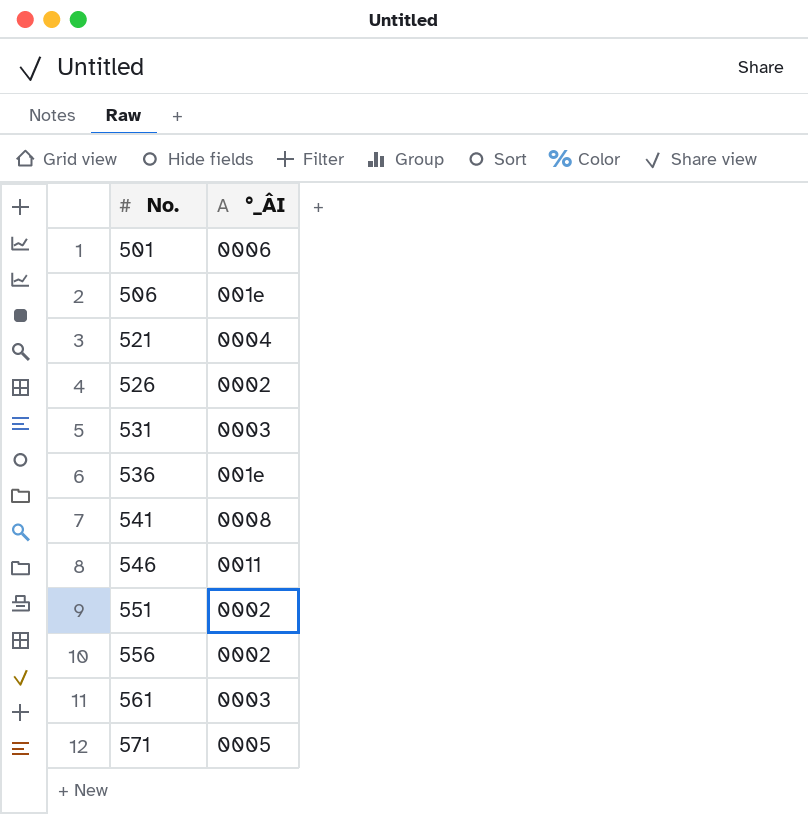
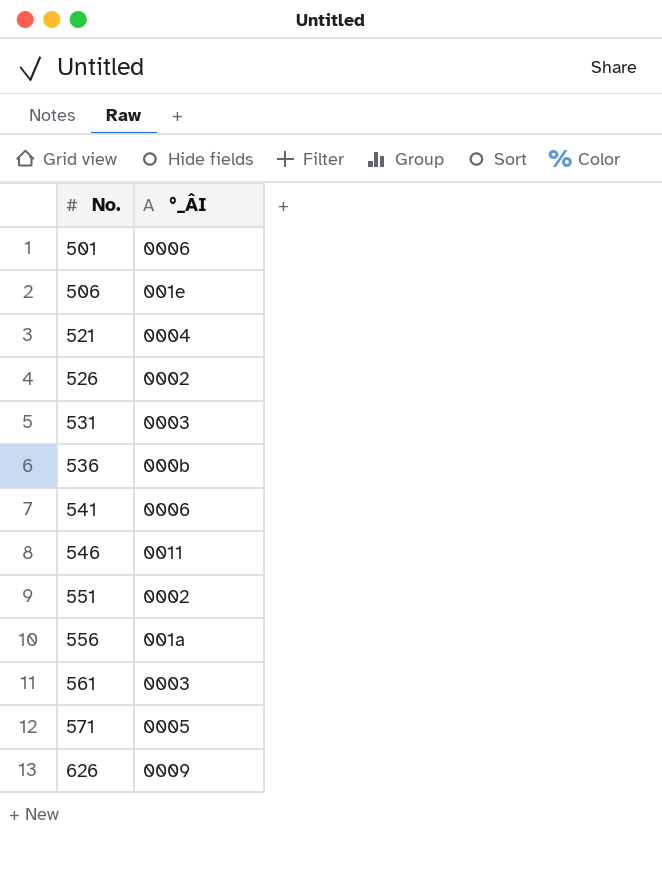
536 | °_ÂI: 001e -> 000b
541 | °_ÂI: 0008 -> 0006
556 | °_ÂI: 0002 -> 001a
row 626: none -> 0009

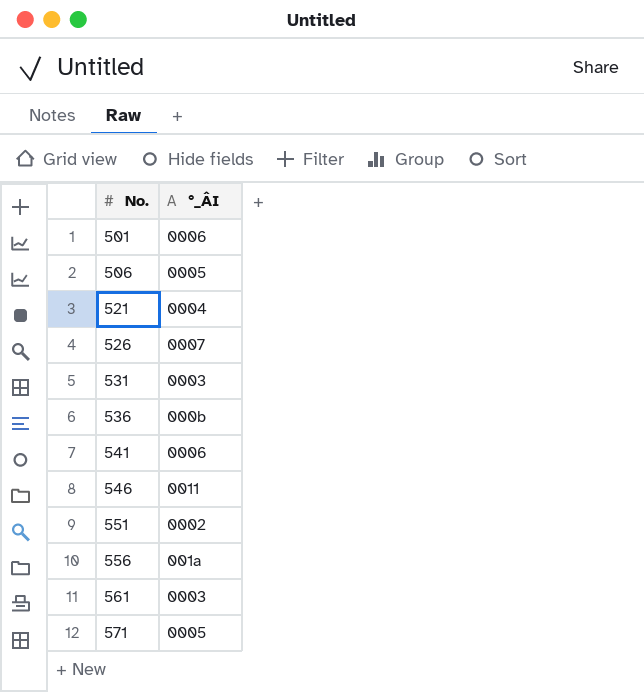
row 626: 0009 -> none
506 | °_ÂI: 001e -> 0005
526 | °_ÂI: 0002 -> 0007

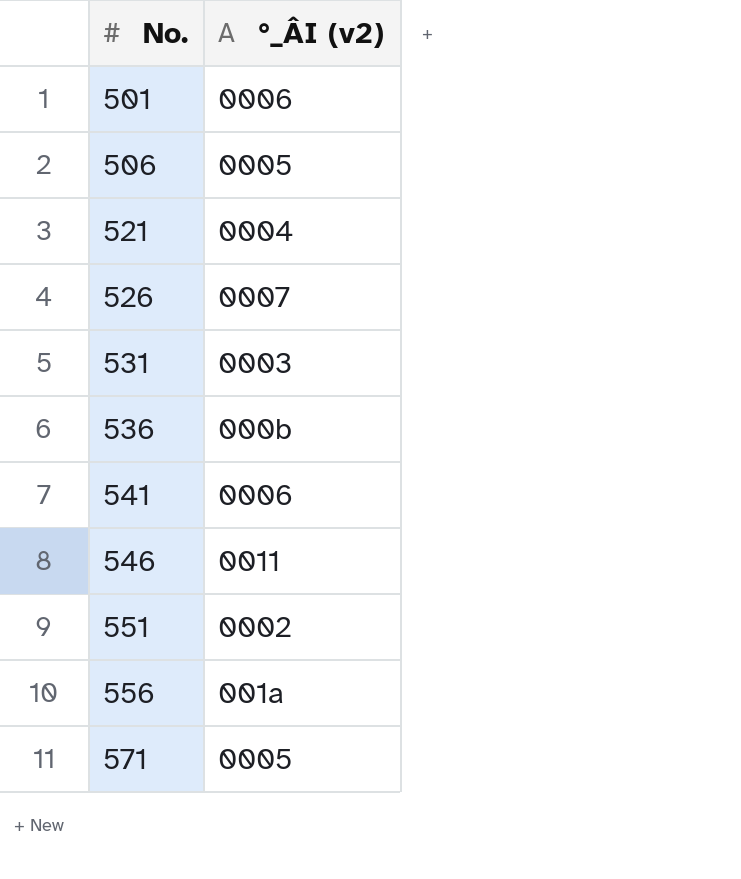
column name: °_ÂI -> °_ÂI (v2)
row 561: 0003 -> none

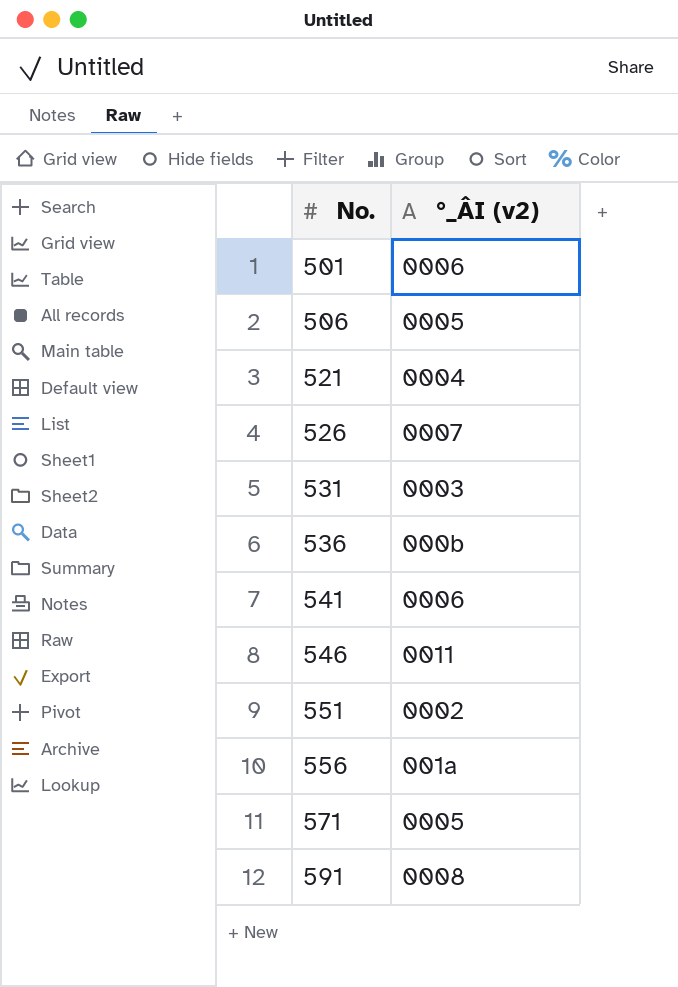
row 591: none -> 0008

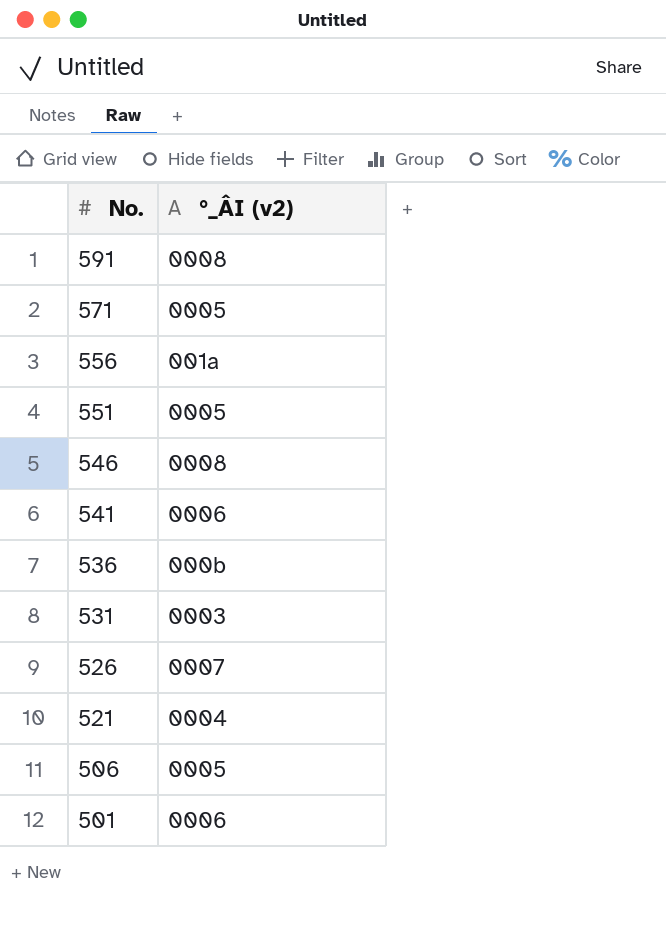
row order: No. ascending -> No. descending
551 | °_ÂI (v2): 0002 -> 0005
546 | °_ÂI (v2): 0011 -> 0008

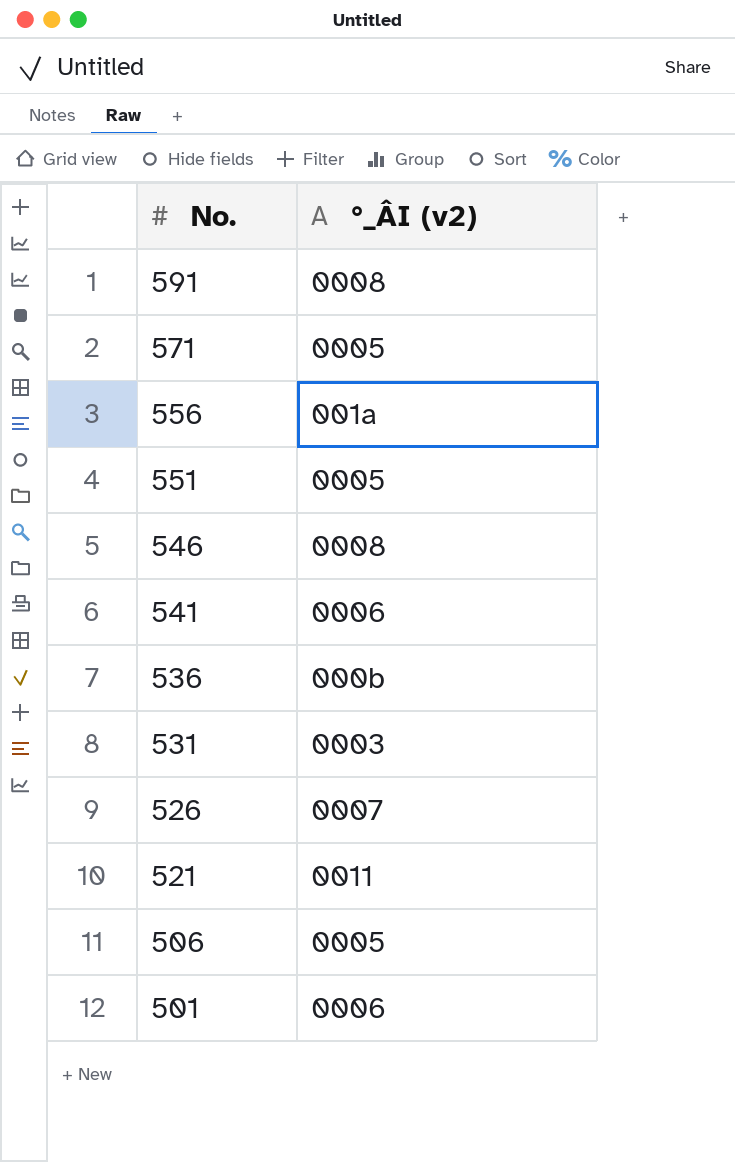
521 | °_ÂI (v2): 0004 -> 0011

